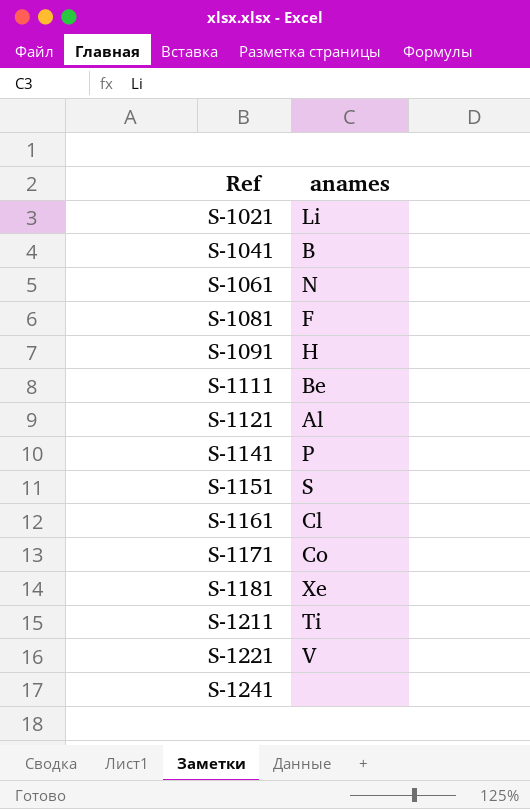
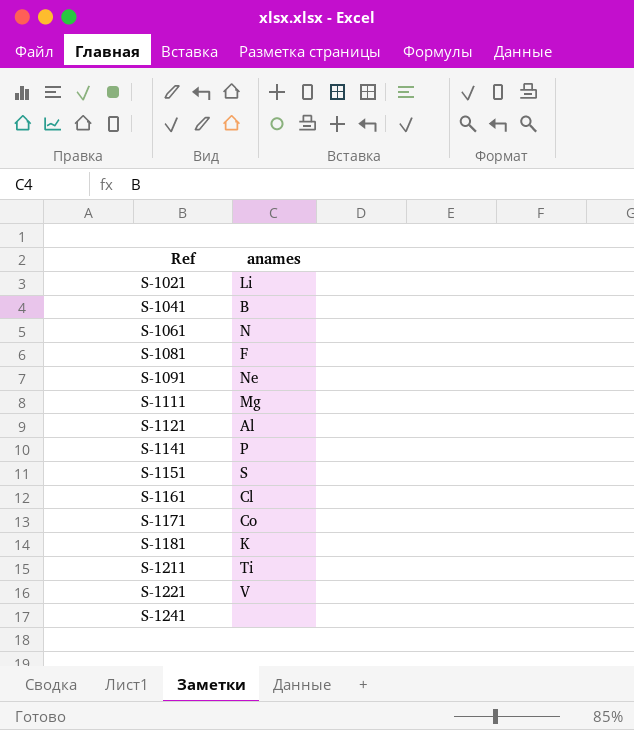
S-1091 | anames: H -> Ne
S-1111 | anames: Be -> Mg
S-1181 | anames: Xe -> K

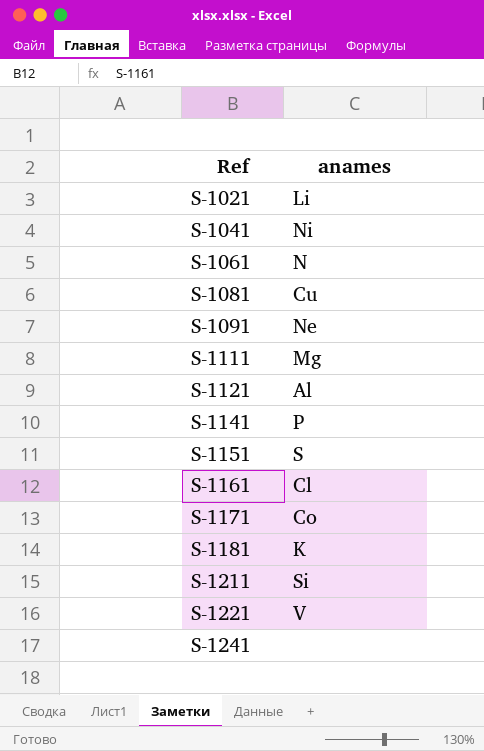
S-1041 | anames: B -> Ni
S-1081 | anames: F -> Cu
S-1211 | anames: Ti -> Si

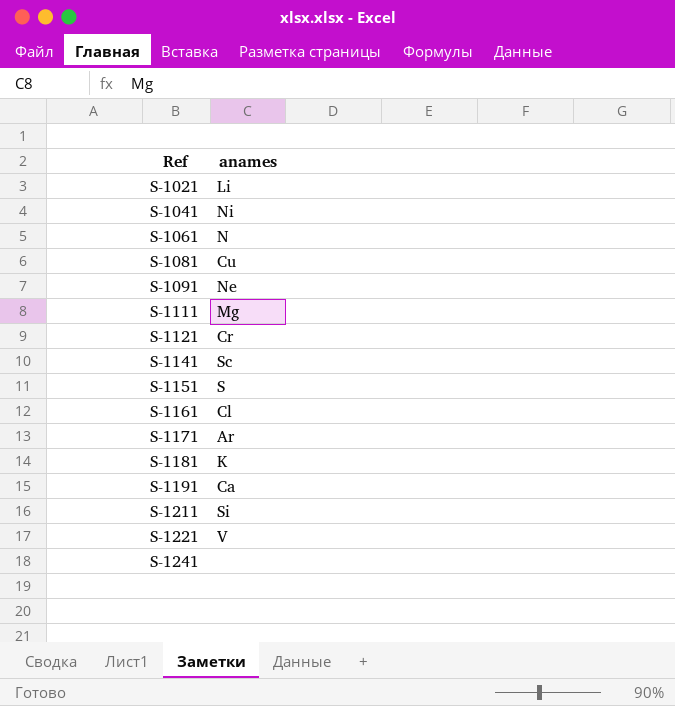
S-1121 | anames: Al -> Cr
S-1141 | anames: P -> Sc
S-1171 | anames: Co -> Ar
row S-1191: none -> Ca

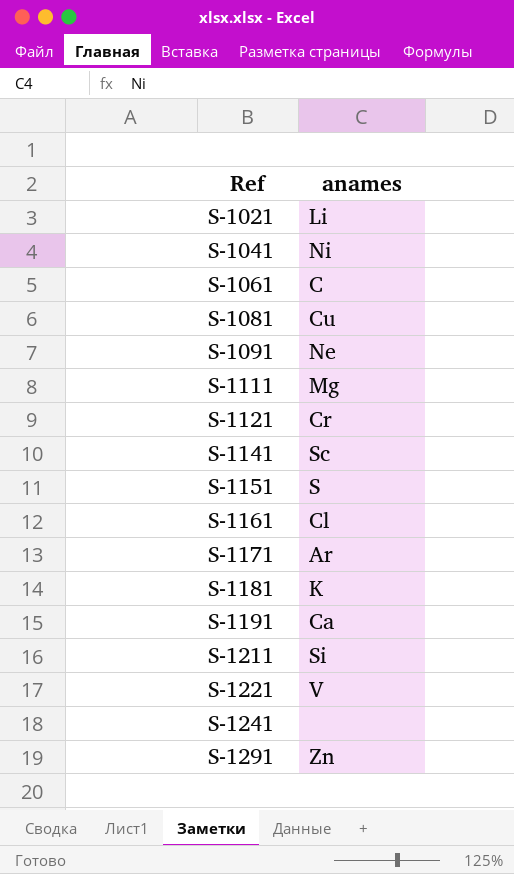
S-1061 | anames: N -> C
row S-1291: none -> Zn

